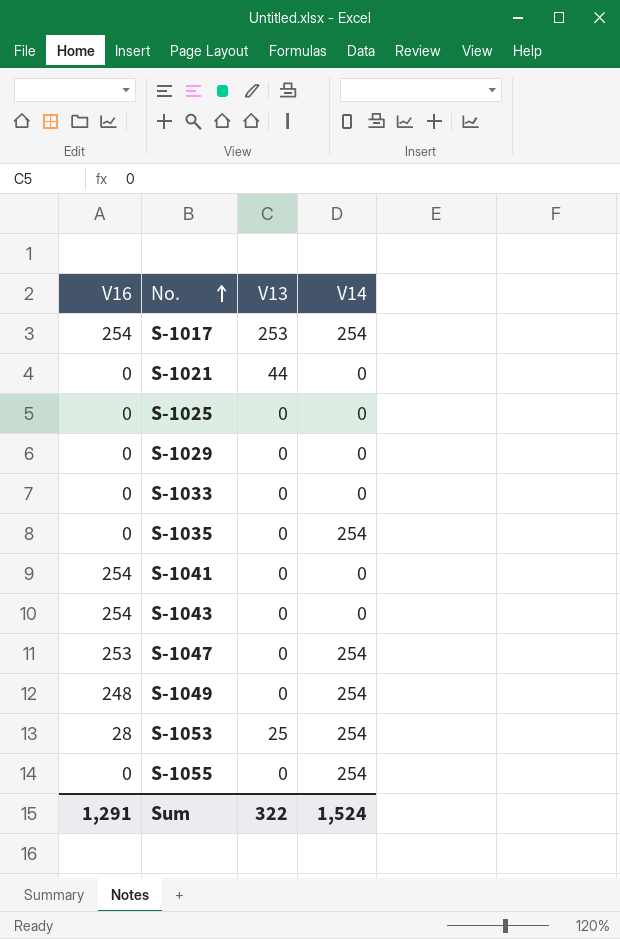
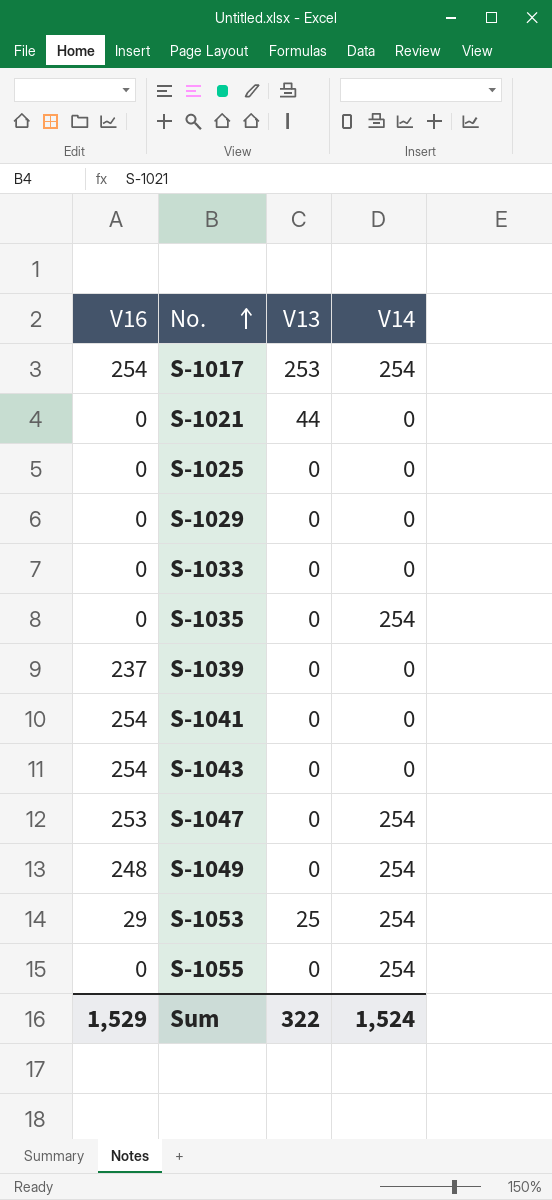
row S-1039: none -> 237 | 0 | 0
S-1053 | V16: 28 -> 29
Sum | V16: 1,291 -> 1,529

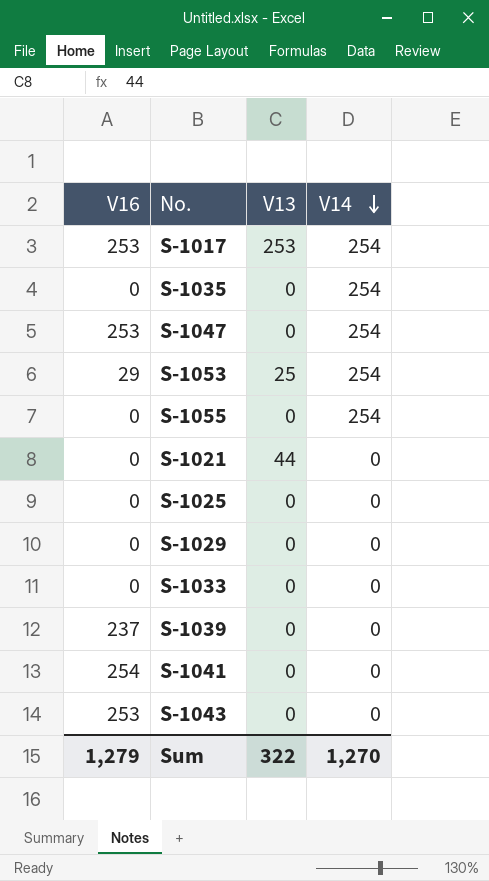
row order: No. ascending -> V14 descending
row S-1049: 248 | 0 | 254 -> none
S-1017 | V16: 254 -> 253
S-1043 | V16: 254 -> 253
Sum | V16: 1,529 -> 1,279
Sum | V14: 1,524 -> 1,270

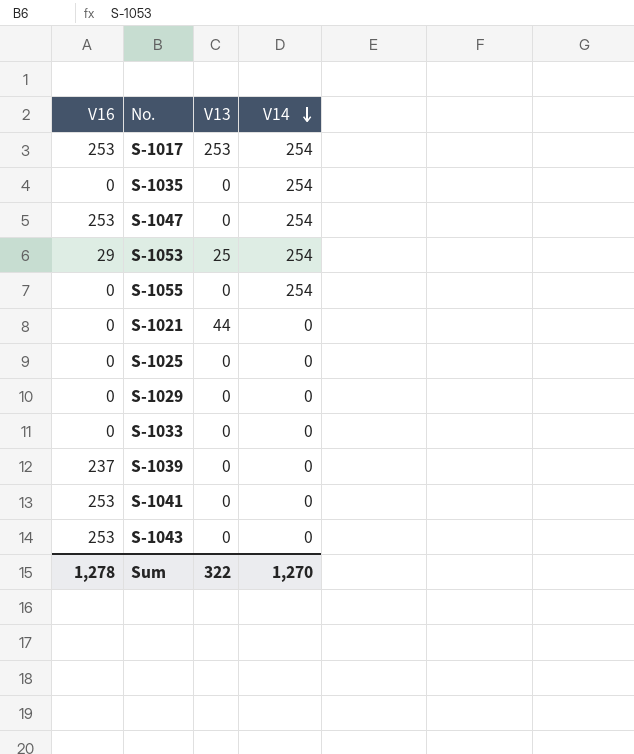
S-1041 | V16: 254 -> 253
Sum | V16: 1,279 -> 1,278

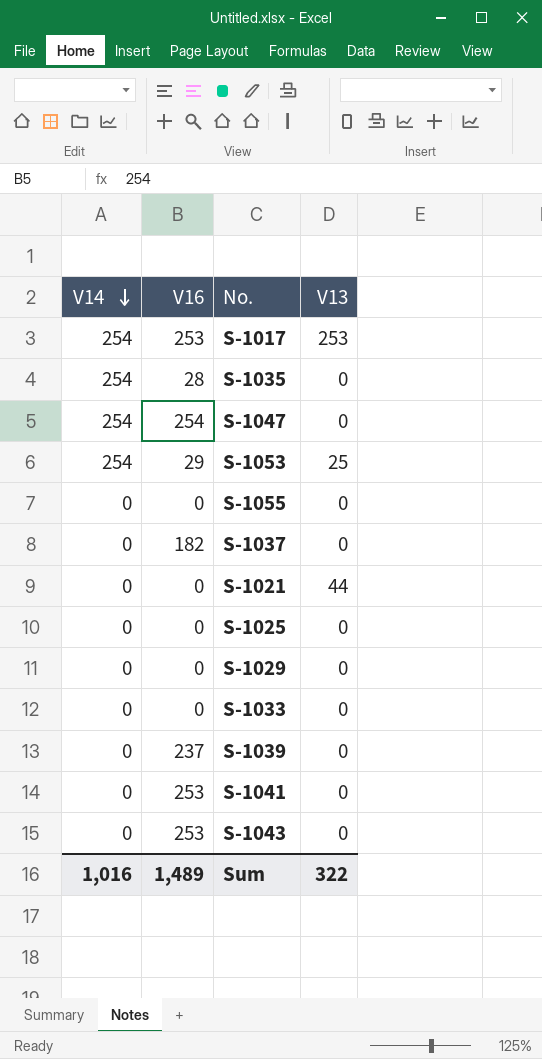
column V14 | position: 4 -> 1
S-1035 | V16: 0 -> 28
S-1047 | V16: 253 -> 254
S-1055 | V14: 254 -> 0
row S-1037: none -> 0 | 182 | 0
Sum | V14: 1,270 -> 1,016
Sum | V16: 1,278 -> 1,489

